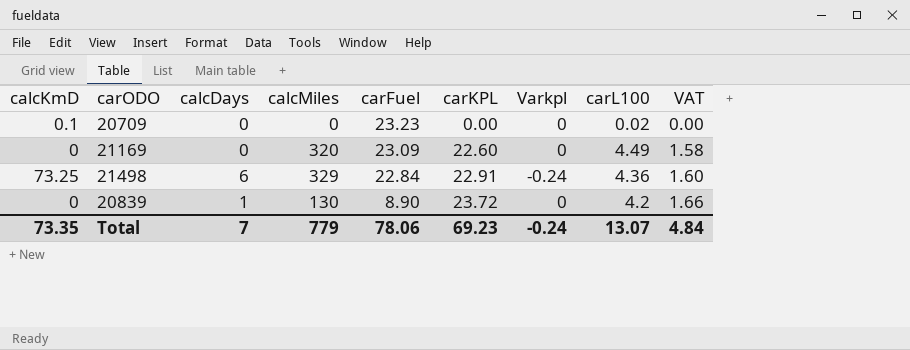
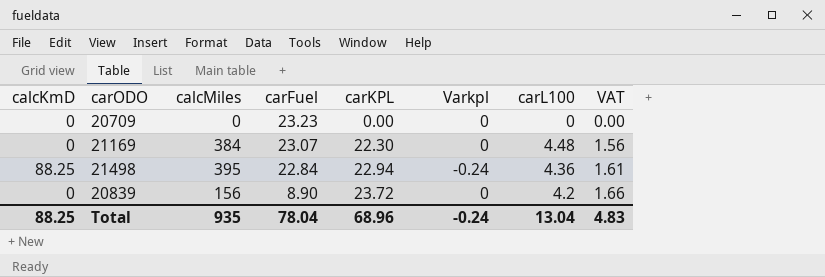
column calcDays | position: 3 -> none
20709 | calcKmD: 0.1 -> 0
20709 | carL100: 0.02 -> 0
21169 | calcMiles: 320 -> 384
21169 | carFuel: 23.09 -> 23.07
21169 | carKPL: 22.60 -> 22.30
21169 | carL100: 4.49 -> 4.48
21169 | VAT: 1.58 -> 1.56
21498 | calcKmD: 73.25 -> 88.25
21498 | calcMiles: 329 -> 395
21498 | carKPL: 22.91 -> 22.94
21498 | VAT: 1.60 -> 1.61
20839 | calcMiles: 130 -> 156
Total | calcKmD: 73.35 -> 88.25
Total | calcMiles: 779 -> 935
Total | carFuel: 78.06 -> 78.04
Total | carKPL: 69.23 -> 68.96
Total | carL100: 13.07 -> 13.04
Total | VAT: 4.84 -> 4.83

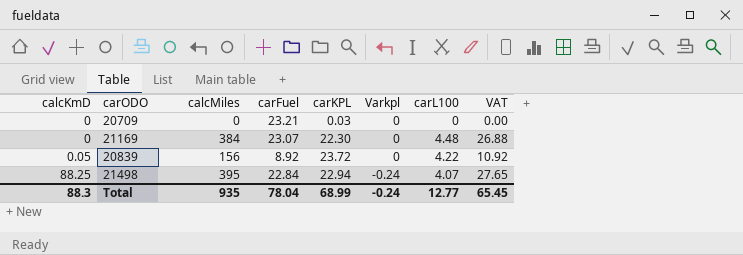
row order: carFuel descending -> calcKmD ascending
column VAT | formula: [carKPL] * 0.07 -> [calcMiles] * 0.07
20709 | carFuel: 23.23 -> 23.21
20709 | carKPL: 0.00 -> 0.03
20839 | calcKmD: 0 -> 0.05
20839 | carFuel: 8.90 -> 8.92
20839 | carL100: 4.2 -> 4.22
21498 | carL100: 4.36 -> 4.07
Total | calcKmD: 88.25 -> 88.3
Total | carKPL: 68.96 -> 68.99
Total | carL100: 13.04 -> 12.77
Total | VAT: 4.83 -> 65.45

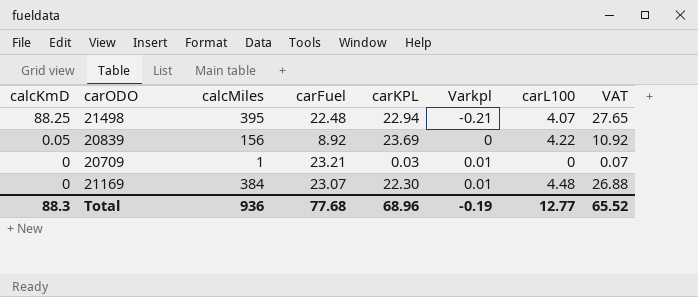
row order: calcKmD ascending -> calcKmD descending
21498 | carFuel: 22.84 -> 22.48
21498 | Varkpl: -0.24 -> -0.21
20839 | carKPL: 23.72 -> 23.69
20709 | calcMiles: 0 -> 1
20709 | Varkpl: 0 -> 0.01
20709 | VAT: 0.00 -> 0.07
21169 | Varkpl: 0 -> 0.01
Total | calcMiles: 935 -> 936
Total | carFuel: 78.04 -> 77.68
Total | carKPL: 68.99 -> 68.96
Total | Varkpl: -0.24 -> -0.19
Total | VAT: 65.45 -> 65.52

